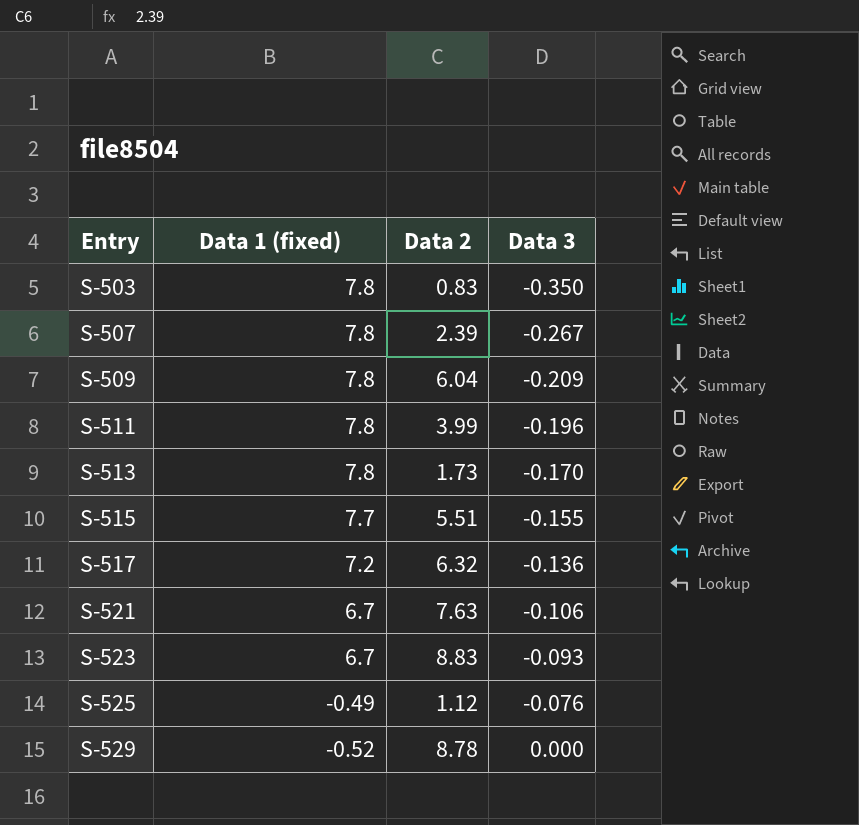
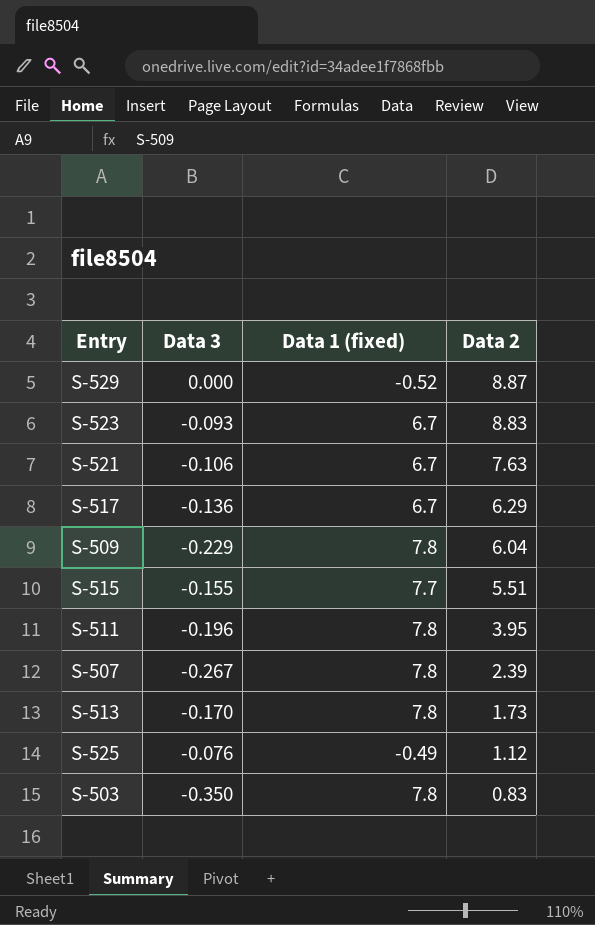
row order: Entry ascending -> Data 2 descending
column Data 3 | position: 4 -> 2
S-529 | Data 2: 8.78 -> 8.87
S-517 | Data 1 (fixed): 7.2 -> 6.7
S-517 | Data 2: 6.32 -> 6.29
S-509 | Data 3: -0.209 -> -0.229
S-511 | Data 2: 3.99 -> 3.95

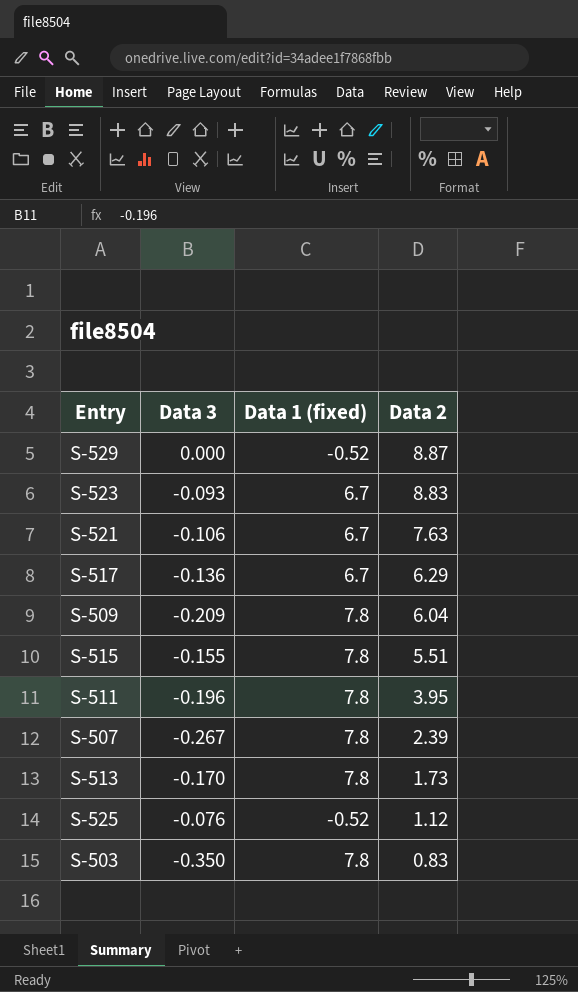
S-509 | Data 3: -0.229 -> -0.209
S-515 | Data 1 (fixed): 7.7 -> 7.8
S-525 | Data 1 (fixed): -0.49 -> -0.52

